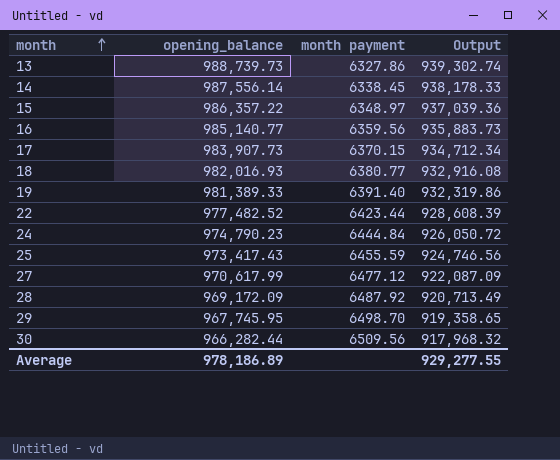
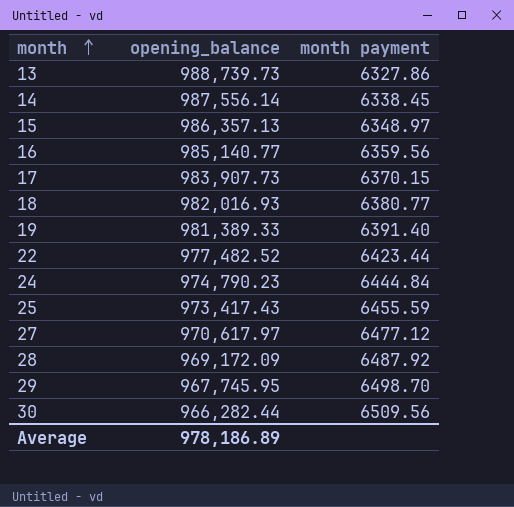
column Output | formula: [opening_balance] * 0.95 -> none
15 | opening_balance: 986,357.22 -> 986,357.13
27 | opening_balance: 970,617.99 -> 970,617.97

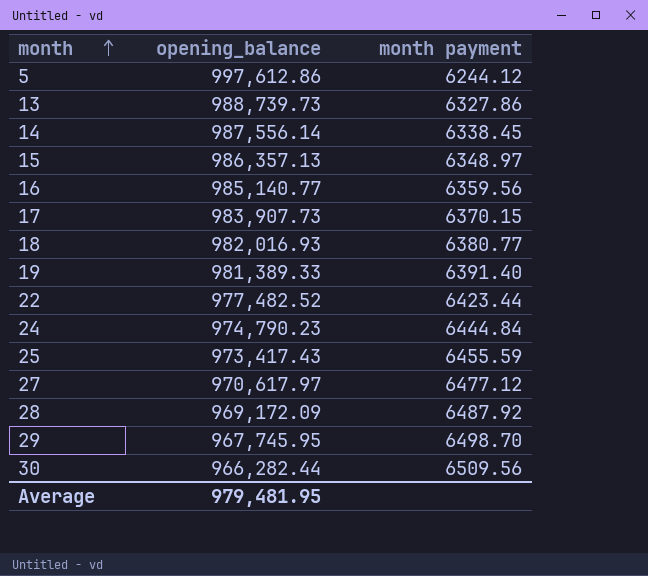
row 5: none -> 997,612.86 | 6244.12
Average | opening_balance: 978,186.89 -> 979,481.95

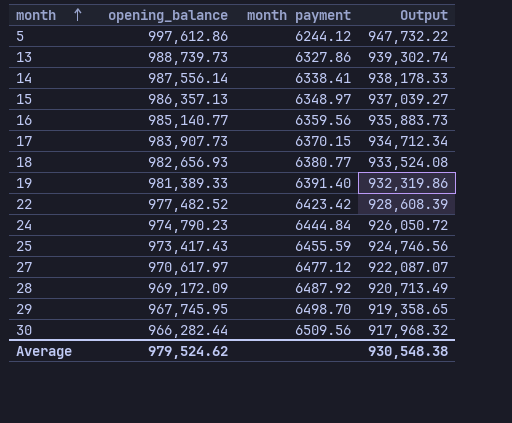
column Output | formula: none -> [opening_balance] * 0.95
14 | month payment: 6338.45 -> 6338.41
18 | opening_balance: 982,016.93 -> 982,656.93
22 | month payment: 6423.44 -> 6423.42
Average | opening_balance: 979,481.95 -> 979,524.62

